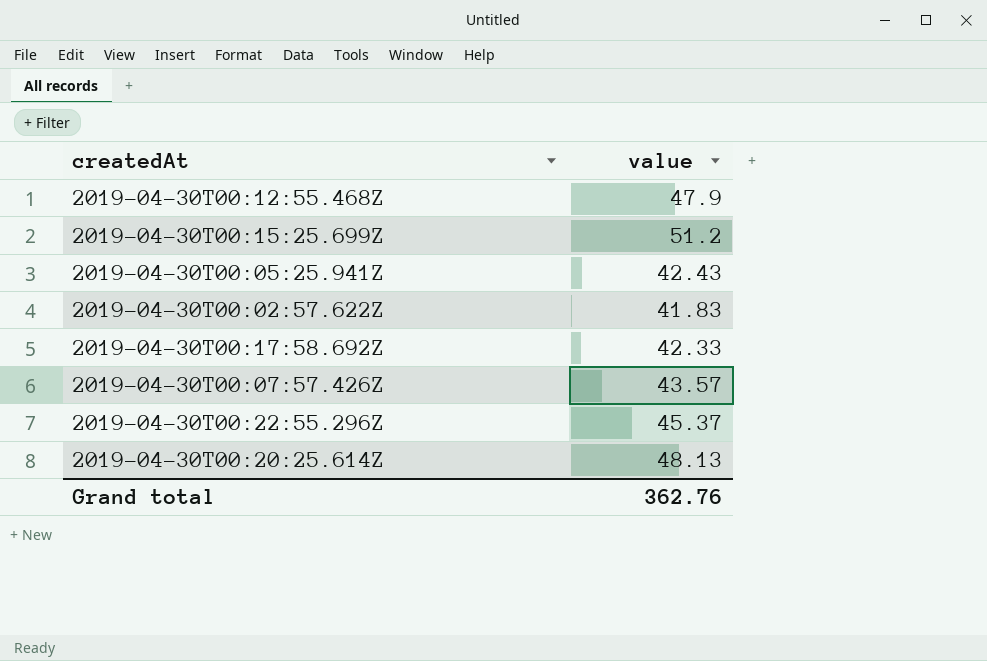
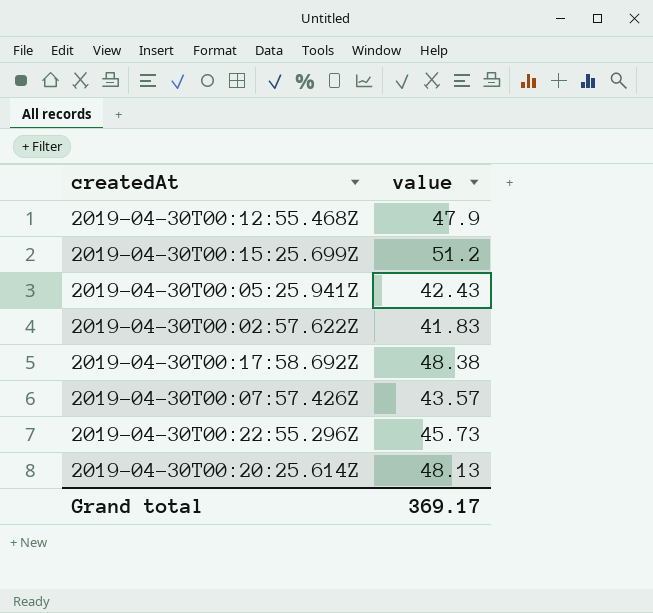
2019-04-30T00:17:58.692Z | value: 42.33 -> 48.38
2019-04-30T00:22:55.296Z | value: 45.37 -> 45.73
Grand total | value: 362.76 -> 369.17

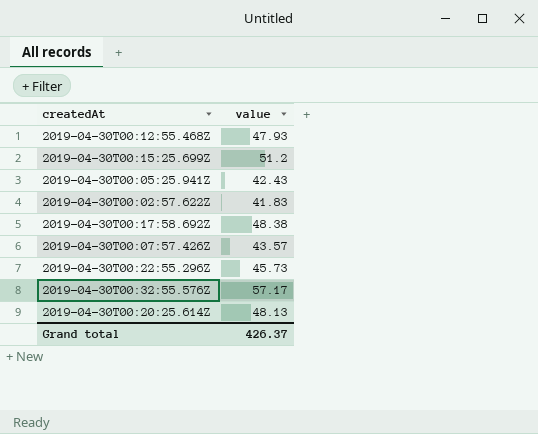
2019-04-30T00:12:55.468Z | value: 47.9 -> 47.93
row 2019-04-30T00:32:55.576Z: none -> 57.17
Grand total | value: 369.17 -> 426.37

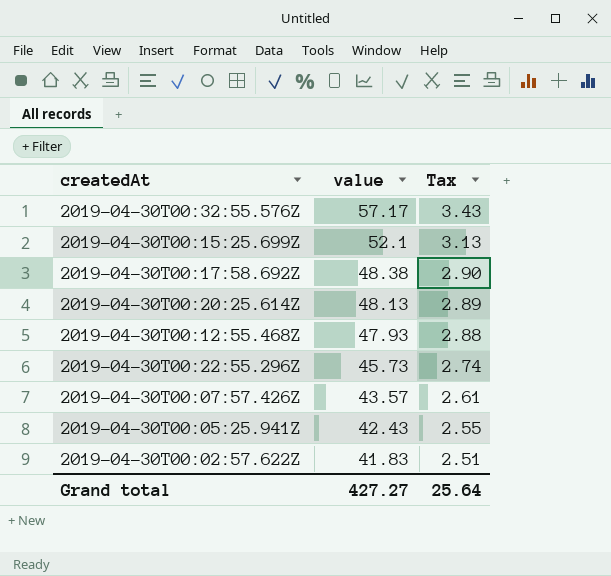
row order: none -> value descending
column Tax | formula: none -> [value] * 0.06
2019-04-30T00:15:25.699Z | value: 51.2 -> 52.1
Grand total | value: 426.37 -> 427.27

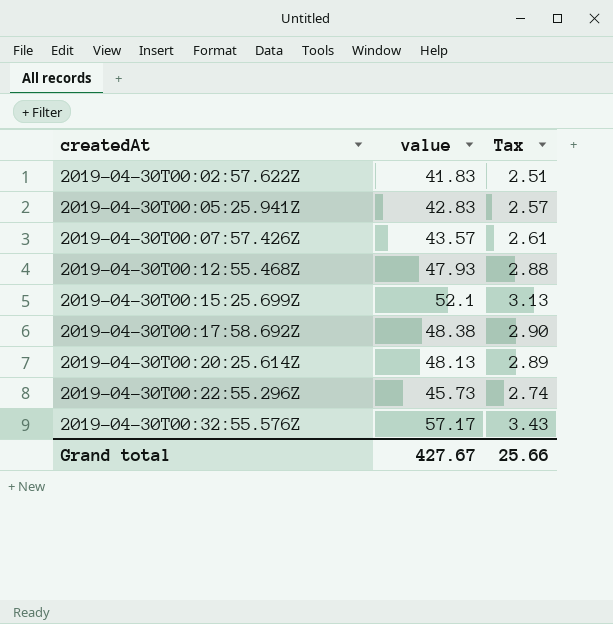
row order: value descending -> createdAt ascending
2019-04-30T00:05:25.941Z | value: 42.43 -> 42.83
2019-04-30T00:05:25.941Z | Tax: 2.55 -> 2.57
Grand total | value: 427.27 -> 427.67
Grand total | Tax: 25.64 -> 25.66

